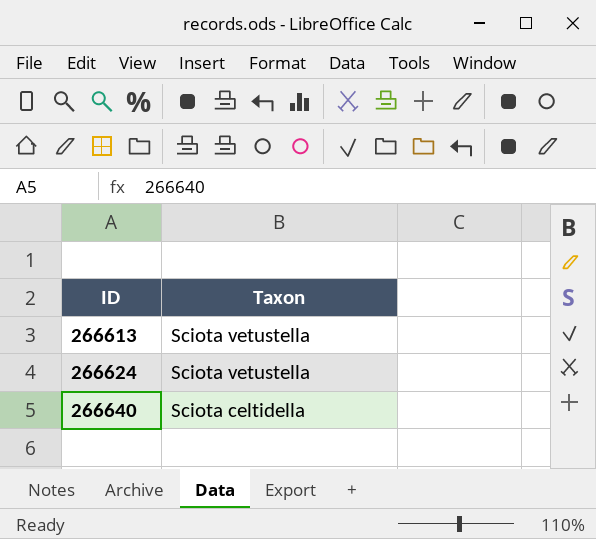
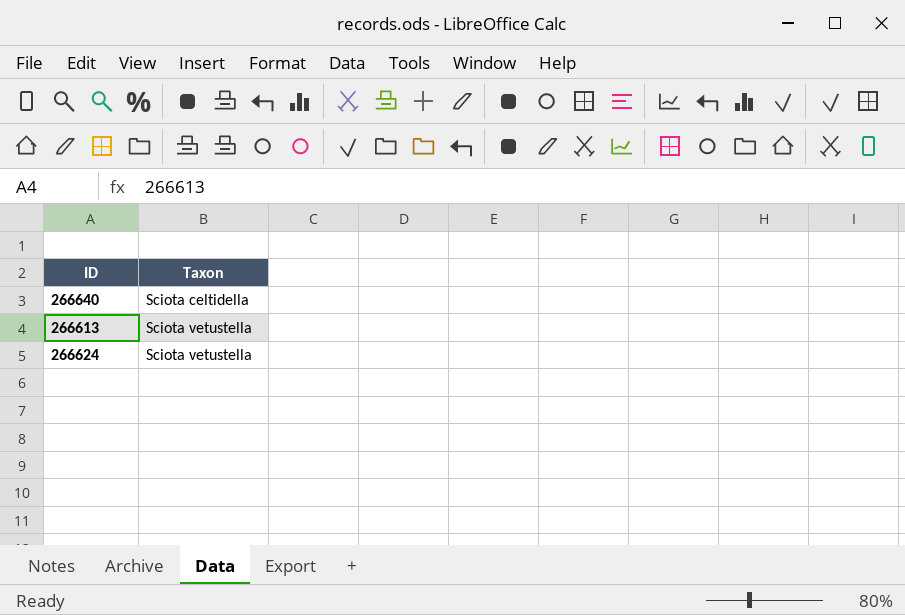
row order: ID ascending -> Taxon ascending

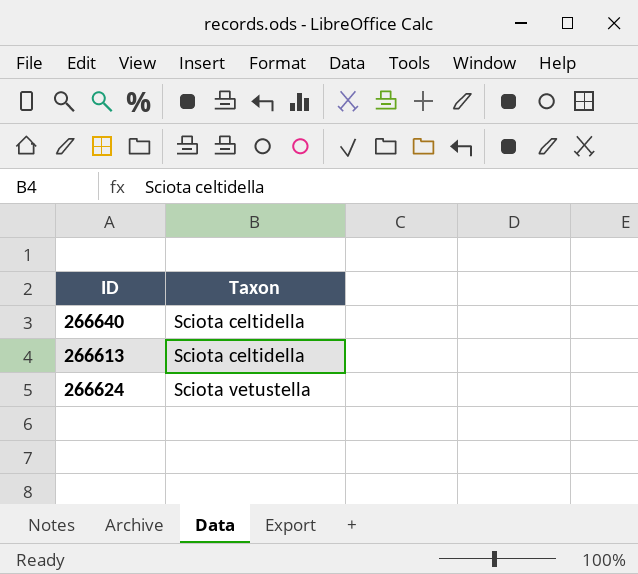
266613 | Taxon: Sciota vetustella -> Sciota celtidella

